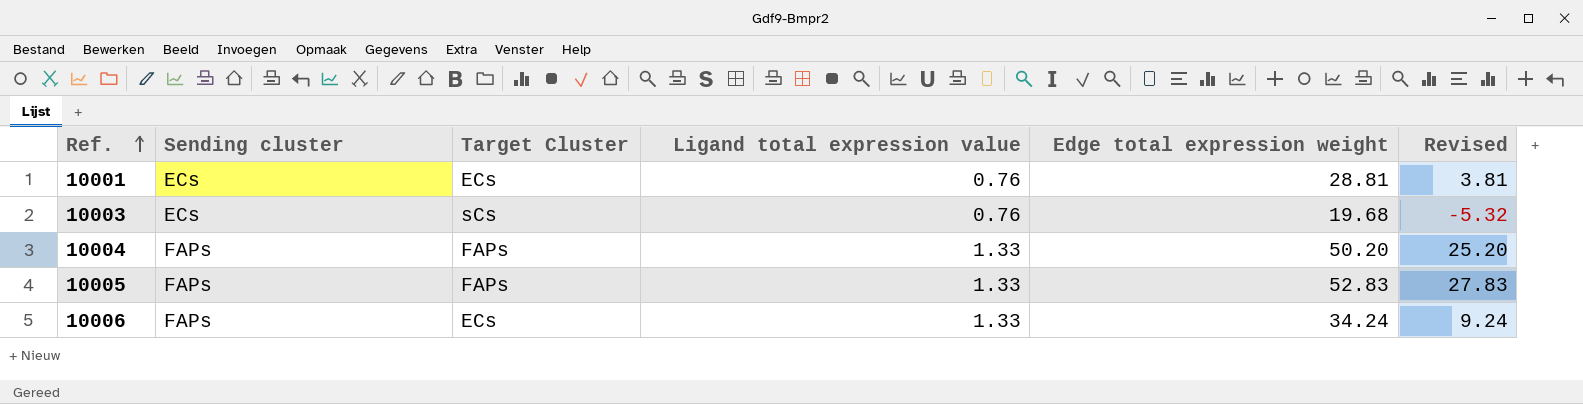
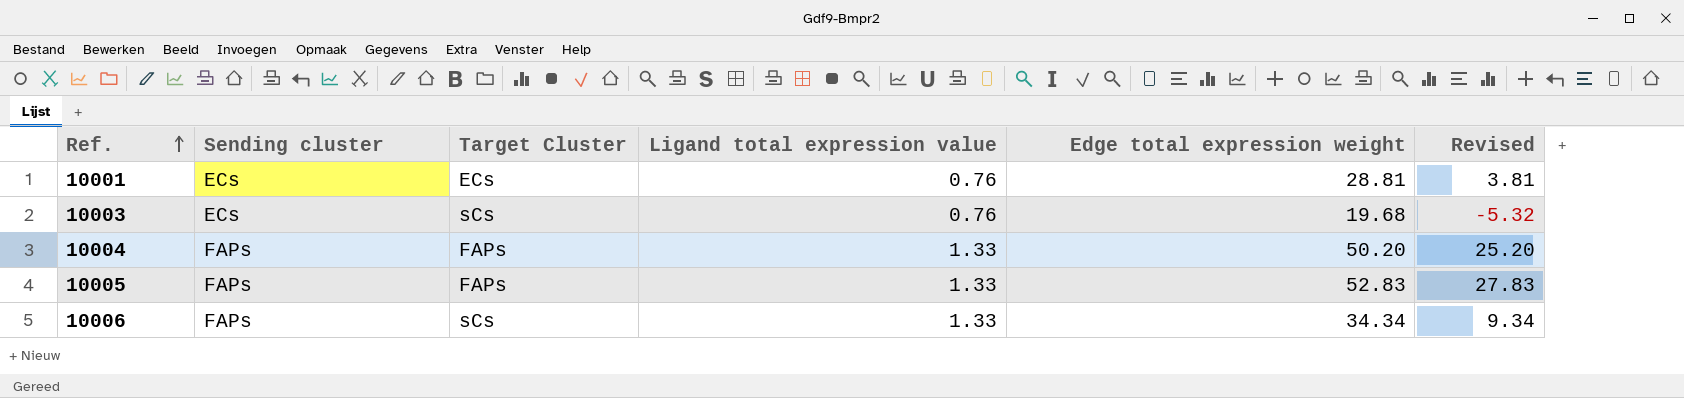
10006 | Target Cluster: ECs -> sCs
10006 | Edge total expression weight: 34.24 -> 34.34
10006 | Revised: 9.24 -> 9.34

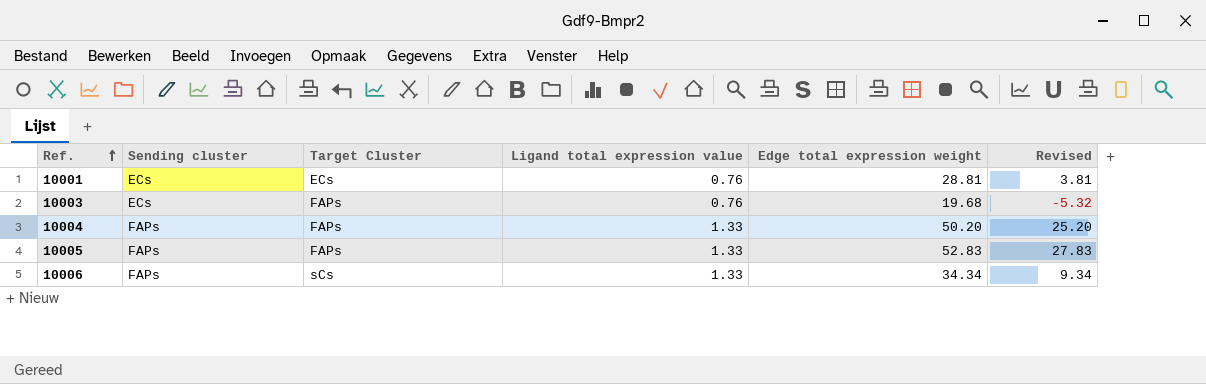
10003 | Target Cluster: sCs -> FAPs

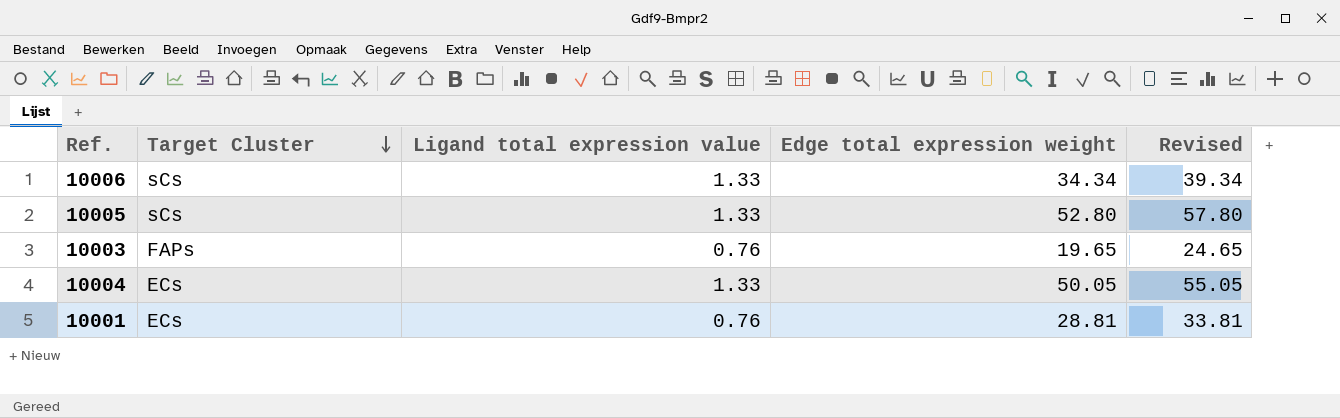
row order: Ref. ascending -> Target Cluster descending
column Sending cluster | position: 2 -> none
column Revised | formula: [Edge total expression weight] - 25 -> [Edge total expression weight] + 5
10005 | Target Cluster: FAPs -> sCs
10005 | Edge total expression weight: 52.83 -> 52.80
10003 | Edge total expression weight: 19.68 -> 19.65
10004 | Target Cluster: FAPs -> ECs
10004 | Edge total expression weight: 50.20 -> 50.05

